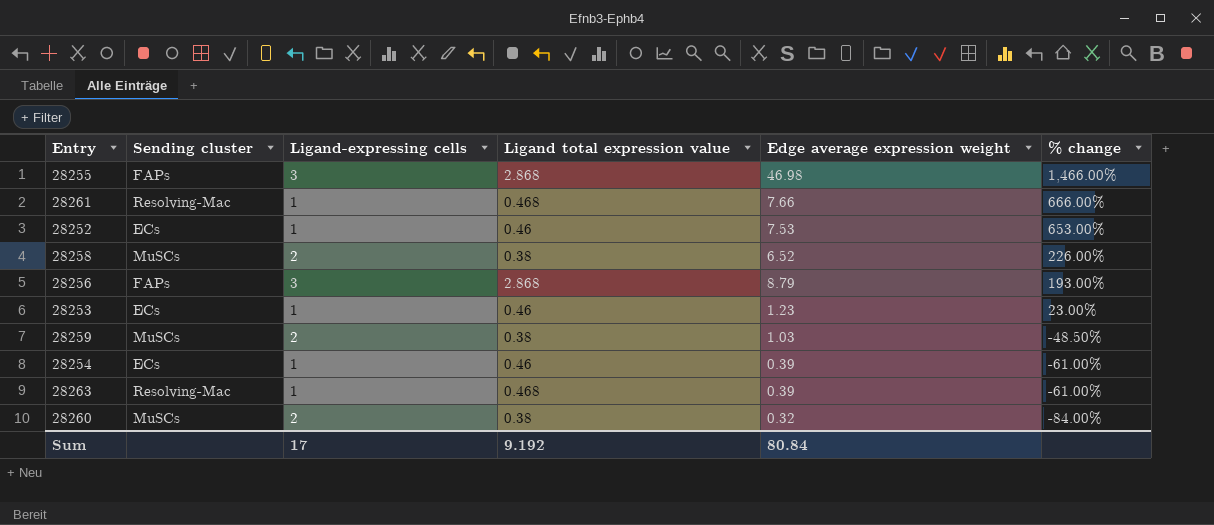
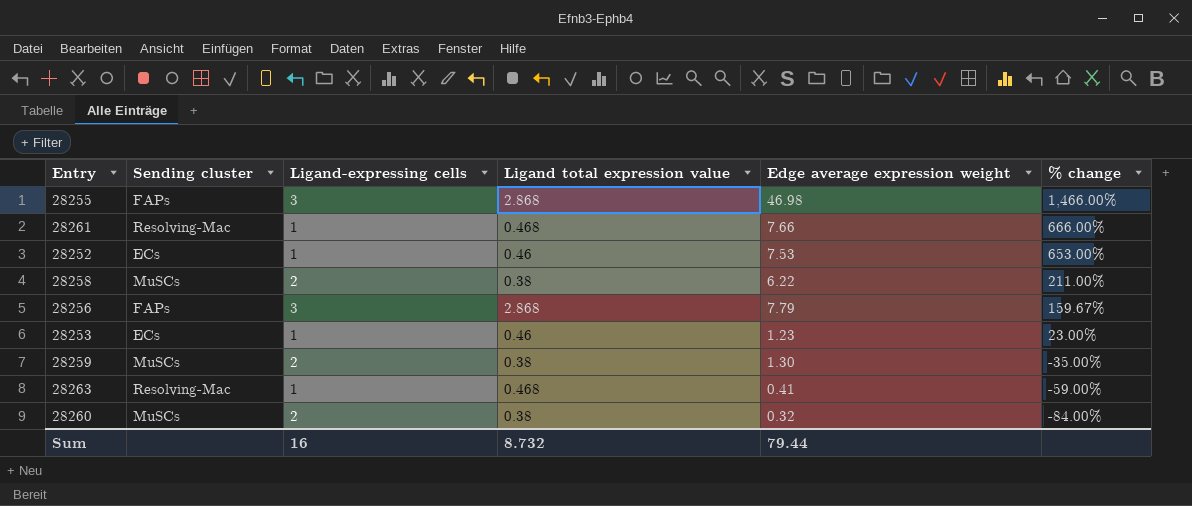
row 28254: ECs | 1 | 0.46 | 0.39 | -61.00% -> none
28258 | Edge average expression weight: 6.52 -> 6.22
28258 | % change: 226.00% -> 211.00%
28256 | Edge average expression weight: 8.79 -> 7.79
28256 | % change: 193.00% -> 159.67%
28259 | Edge average expression weight: 1.03 -> 1.30
28259 | % change: -48.50% -> -35.00%
28263 | Edge average expression weight: 0.39 -> 0.41
28263 | % change: -61.00% -> -59.00%
Sum | Ligand-expressing cells: 17 -> 16
Sum | Ligand total expression value: 9.192 -> 8.732
Sum | Edge average expression weight: 80.84 -> 79.44

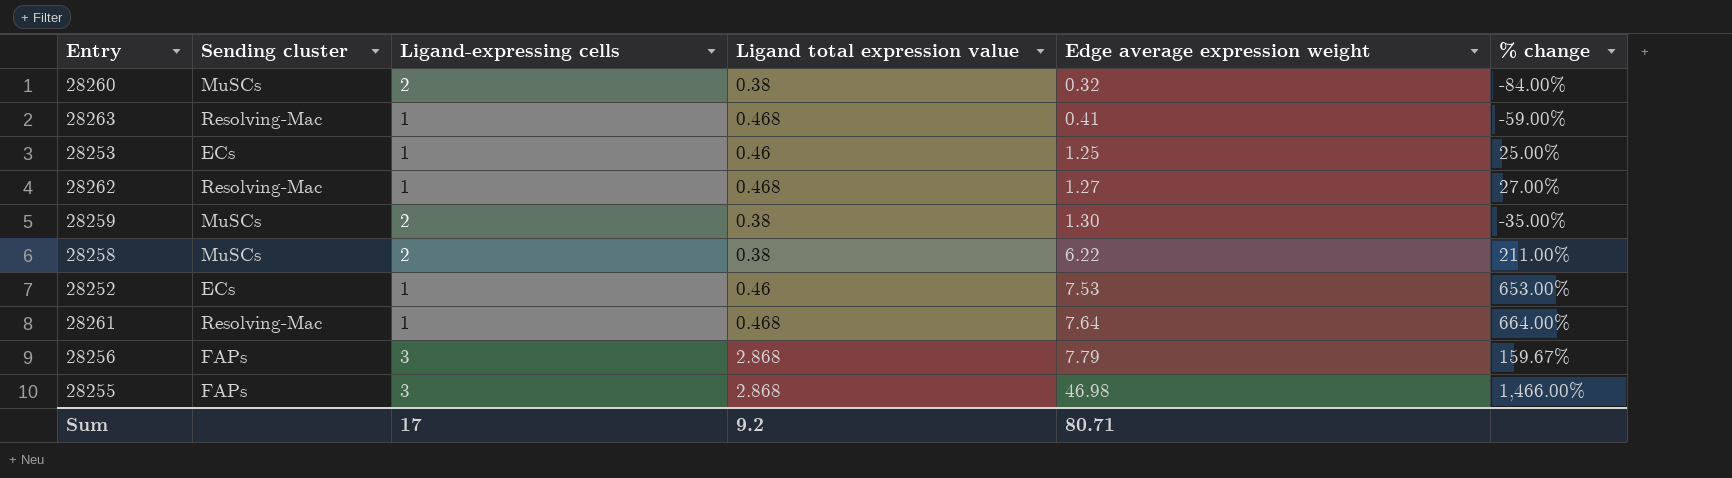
row order: % change descending -> Edge average expression weight ascending
28253 | Edge average expression weight: 1.23 -> 1.25
28253 | % change: 23.00% -> 25.00%
row 28262: none -> Resolving-Mac | 1 | 0.468 | 1.27 | 27.00%
28261 | Edge average expression weight: 7.66 -> 7.64
28261 | % change: 666.00% -> 664.00%
Sum | Ligand-expressing cells: 16 -> 17
Sum | Ligand total expression value: 8.732 -> 9.2
Sum | Edge average expression weight: 79.44 -> 80.71

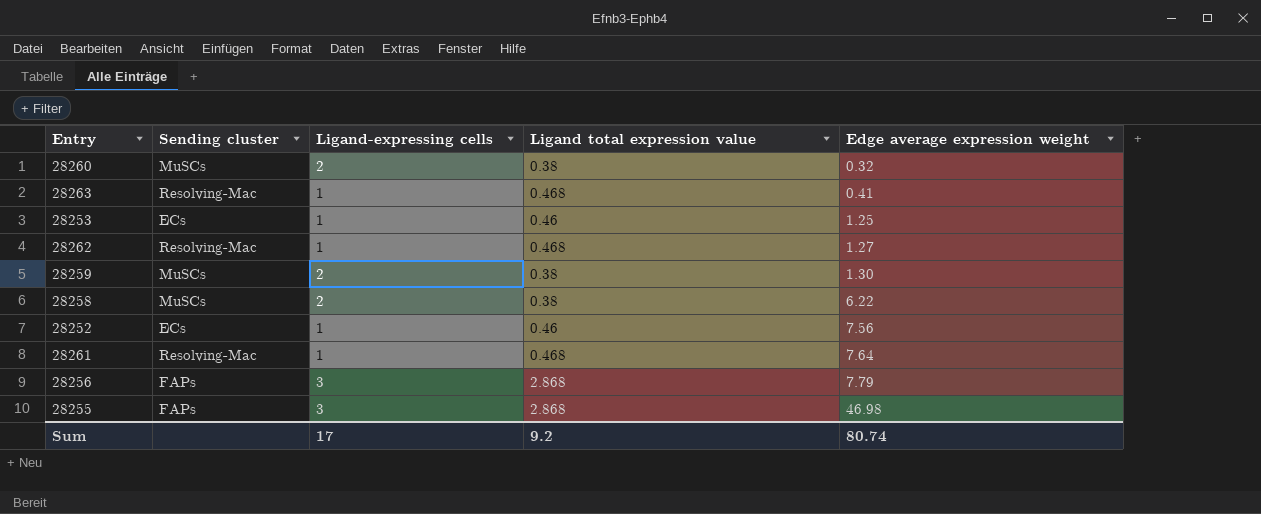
column % change | formula: ([Edge average expression weight] - [Ligand-expressing cells]) / [Ligand-expressing cells] -> none
28252 | Edge average expression weight: 7.53 -> 7.56
Sum | Edge average expression weight: 80.71 -> 80.74

